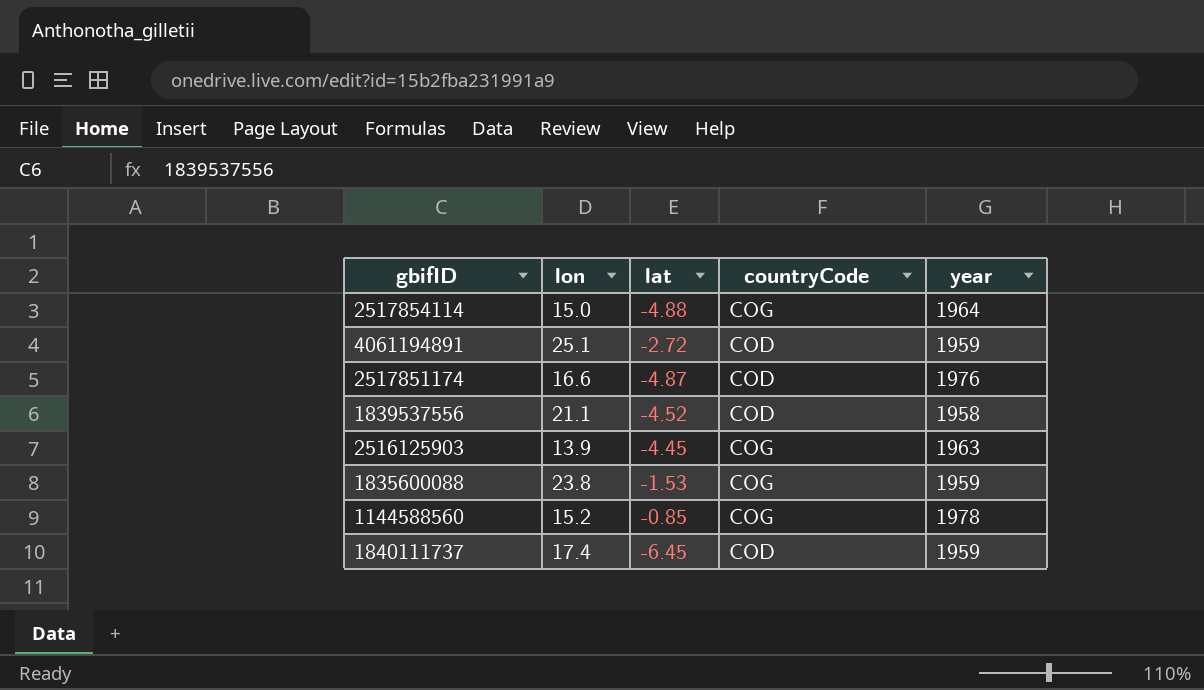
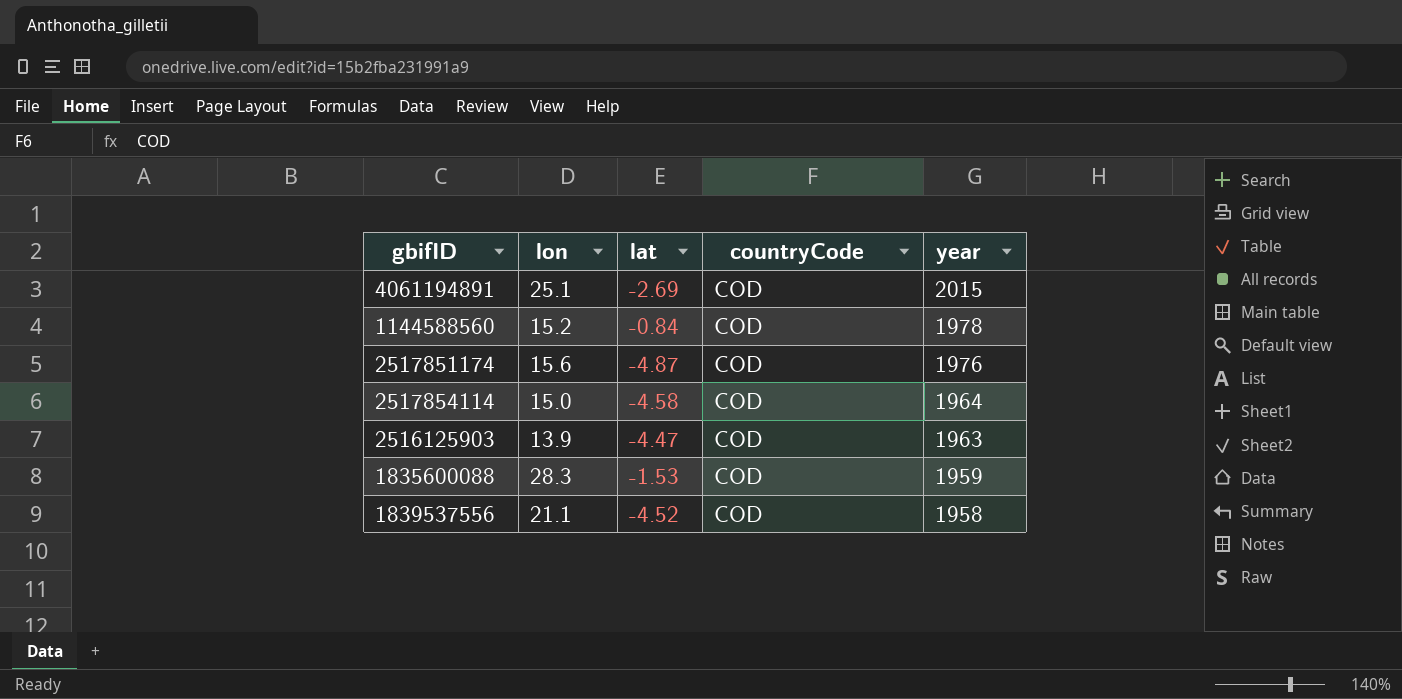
row order: none -> year descending
row 1840111737: 17.4 | -6.45 | COD | 1959 -> none
4061194891 | lat: -2.72 -> -2.69
4061194891 | year: 1959 -> 2015
1144588560 | lat: -0.85 -> -0.84
1144588560 | countryCode: COG -> COD
2517851174 | lon: 16.6 -> 15.6
2517854114 | lat: -4.88 -> -4.58
2517854114 | countryCode: COG -> COD
2516125903 | lat: -4.45 -> -4.47
2516125903 | countryCode: COG -> COD
1835600088 | lon: 23.8 -> 28.3
1835600088 | countryCode: COG -> COD

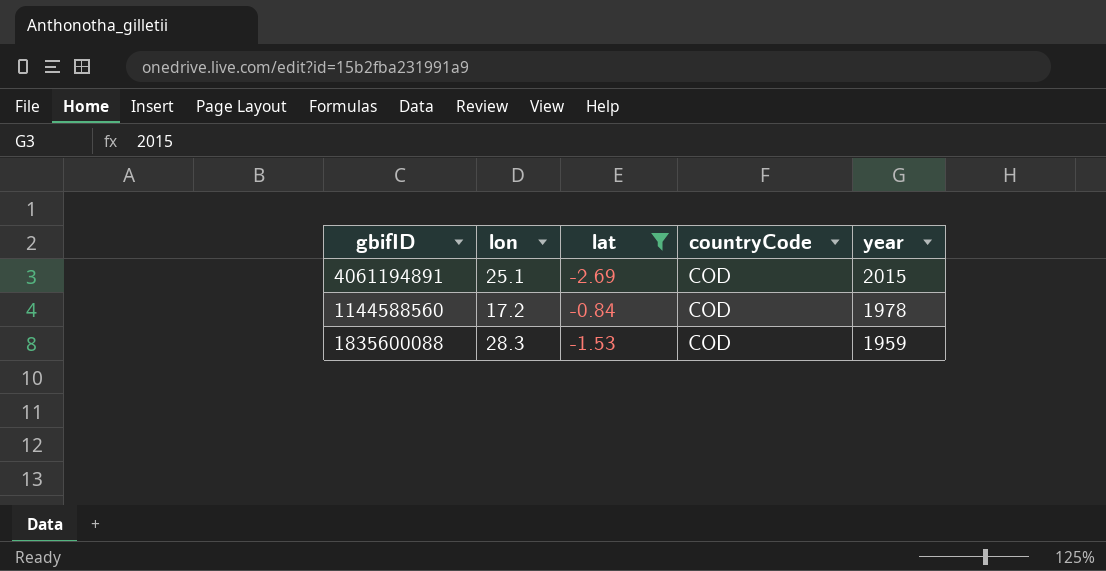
filter: none -> lat >= -2.69
1144588560 | lon: 15.2 -> 17.2

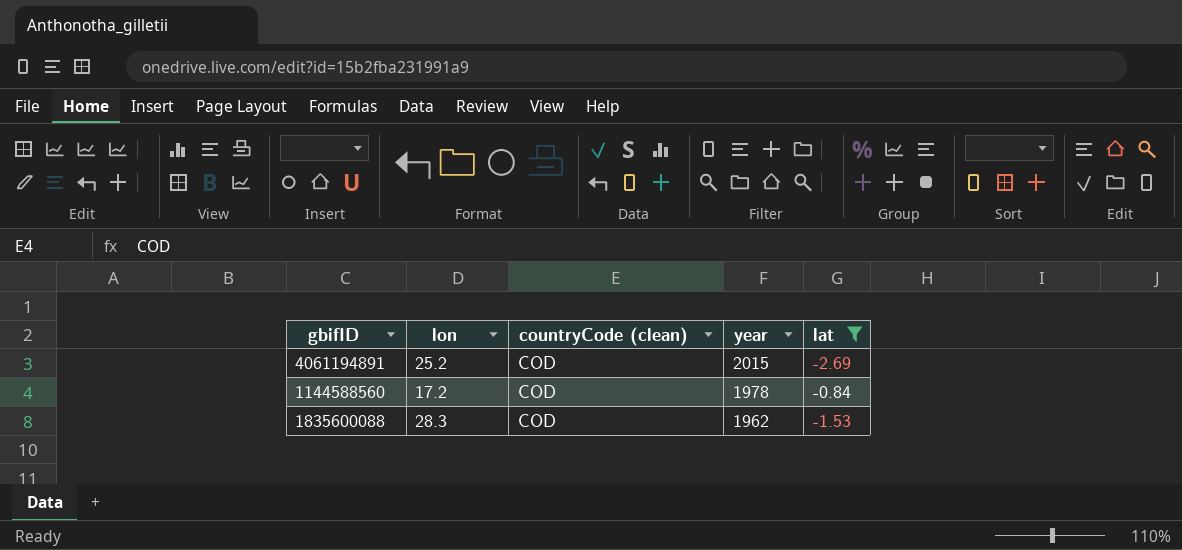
column name: countryCode -> countryCode (clean)
column lat | position: 3 -> 5
4061194891 | lon: 25.1 -> 25.2
1835600088 | year: 1959 -> 1962

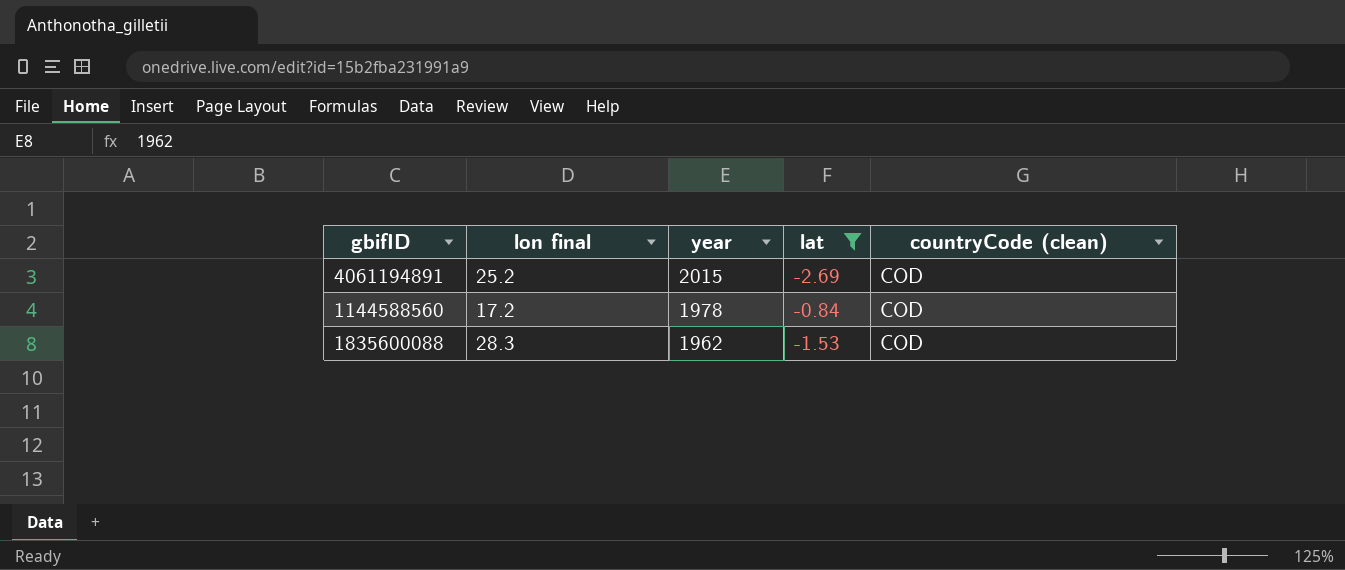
column name: lon -> lon final
column countryCode (clean) | position: 3 -> 5

